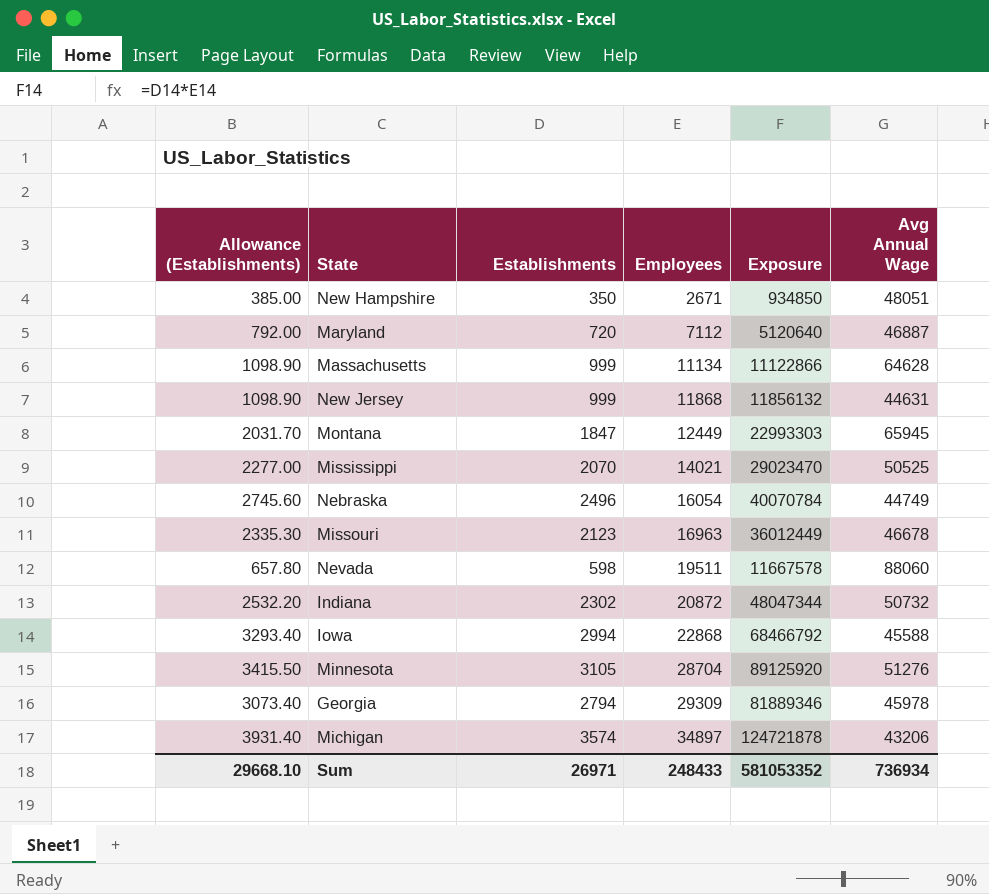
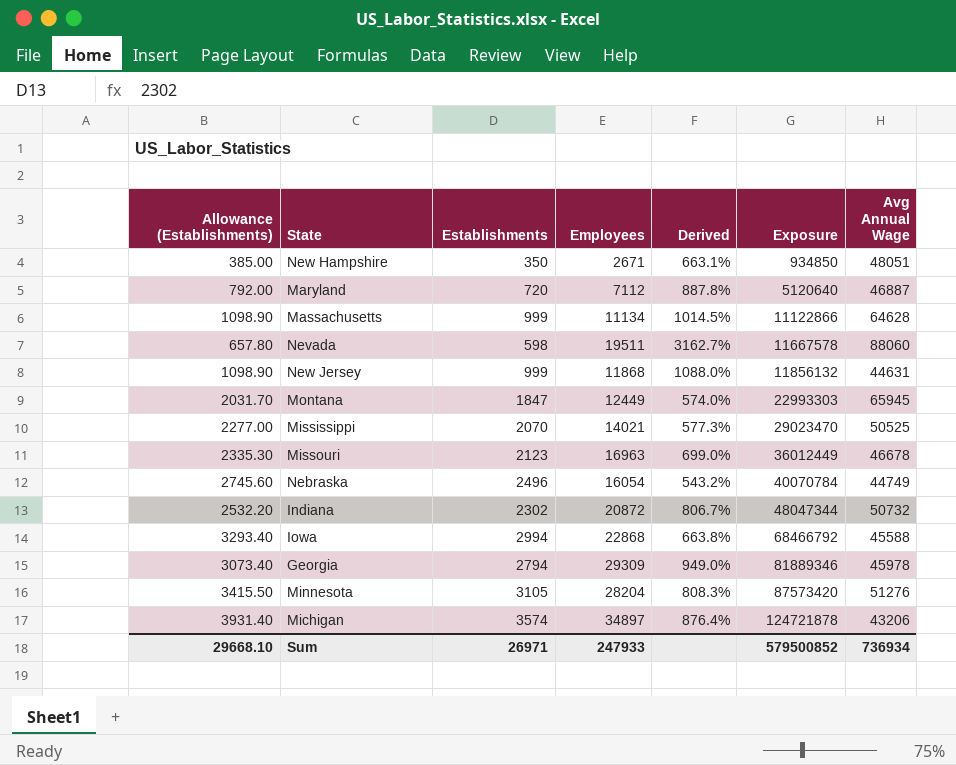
row order: Employees ascending -> Exposure ascending
column Derived | formula: none -> ([Employees] - [Establishments]) / [Establishments]
Minnesota | Employees: 28704 -> 28204
Minnesota | Exposure: 89125920 -> 87573420
Sum | Employees: 248433 -> 247933
Sum | Exposure: 581053352 -> 579500852

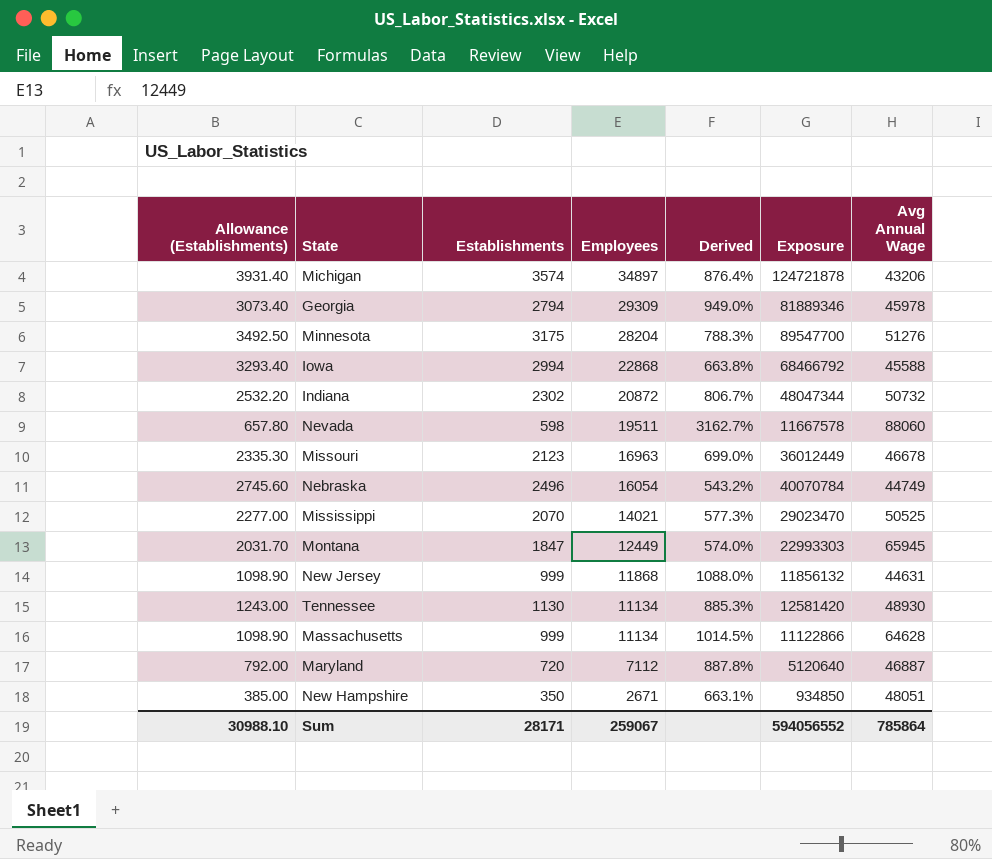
row order: Exposure ascending -> Employees descending
Minnesota | Allowance (Establishments): 3415.50 -> 3492.50
Minnesota | Establishments: 3105 -> 3175
Minnesota | Derived: 808.3% -> 788.3%
Minnesota | Exposure: 87573420 -> 89547700
row Tennessee: none -> 1243.00 | 1130 | 11134 | 885.3% | 12581420 | 48930
Sum | Allowance (Establishments): 29668.10 -> 30988.10
Sum | Establishments: 26971 -> 28171
Sum | Employees: 247933 -> 259067
Sum | Exposure: 579500852 -> 594056552
Sum | Avg Annual Wage: 736934 -> 785864

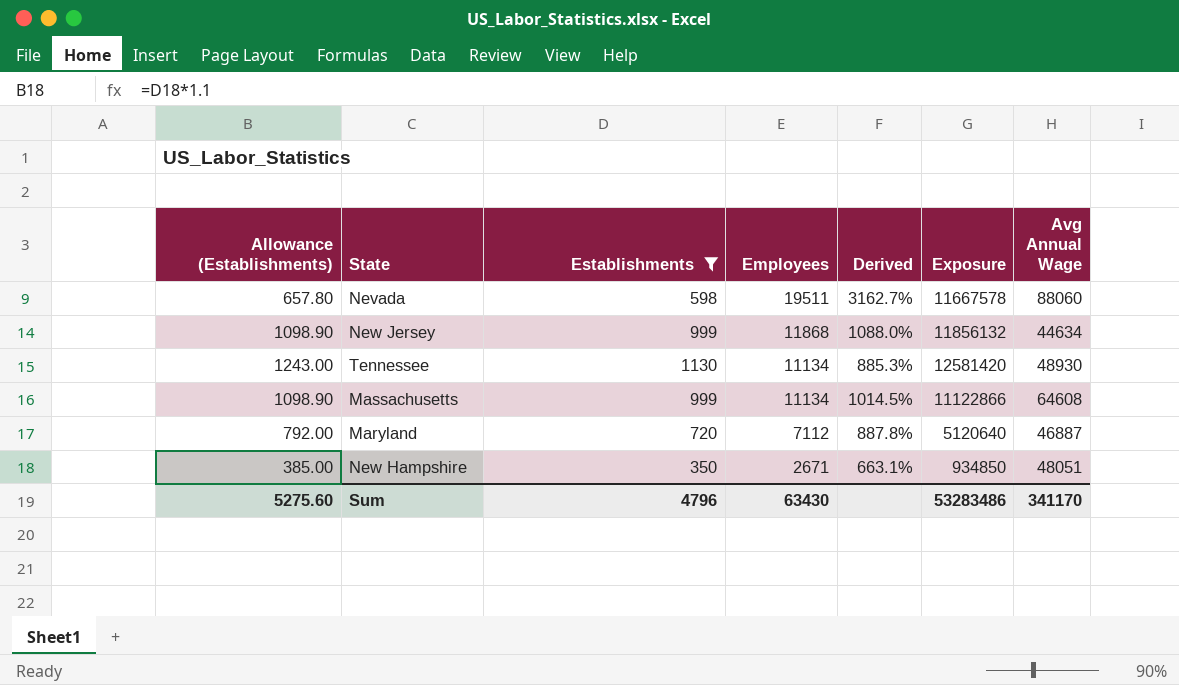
filter: none -> Establishments <= 1130
New Jersey | Avg Annual Wage: 44631 -> 44634
Massachusetts | Avg Annual Wage: 64628 -> 64608
Sum | Allowance (Establishments): 30988.10 -> 5275.60
Sum | Establishments: 28171 -> 4796
Sum | Employees: 259067 -> 63430
Sum | Exposure: 594056552 -> 53283486
Sum | Avg Annual Wage: 785864 -> 341170

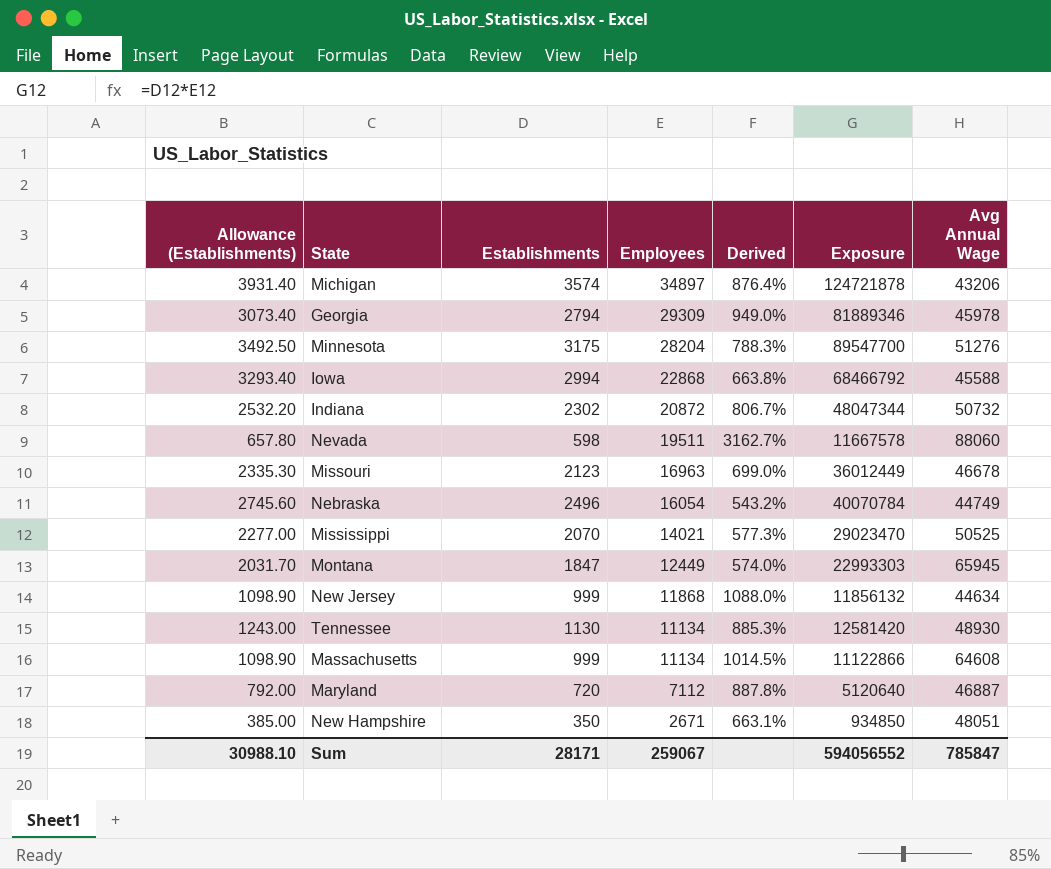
filter: Establishments <= 1130 -> none
Sum | Allowance (Establishments): 5275.60 -> 30988.10
Sum | Establishments: 4796 -> 28171
Sum | Employees: 63430 -> 259067
Sum | Exposure: 53283486 -> 594056552
Sum | Avg Annual Wage: 341170 -> 785847

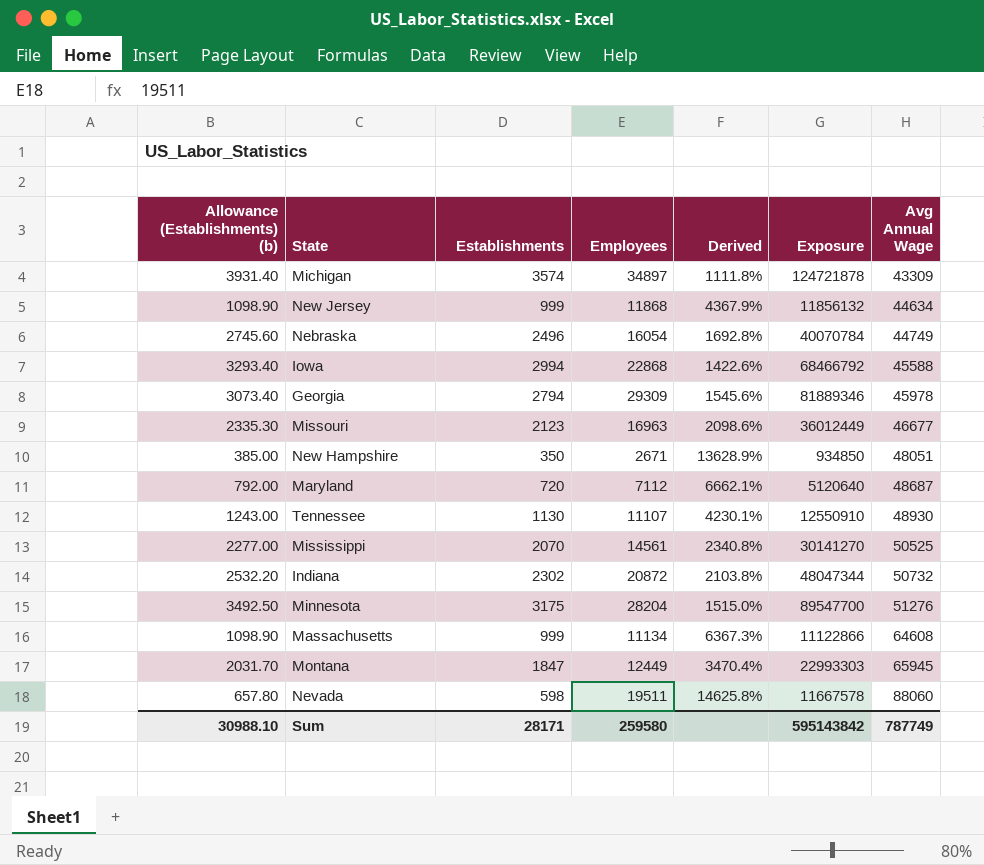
row order: Employees descending -> Avg Annual Wage ascending
column name: Allowance (Establishments) -> Allowance (Establishments) (b)
column Derived | formula: ([Employees] - [Establishments]) / [Establishments] -> ([Avg Annual Wage] - [Establishments]) / [Establishments]
Michigan | Avg Annual Wage: 43206 -> 43309
Missouri | Avg Annual Wage: 46678 -> 46677
Maryland | Avg Annual Wage: 46887 -> 48687
Tennessee | Employees: 11134 -> 11107
Tennessee | Exposure: 12581420 -> 12550910
Mississippi | Employees: 14021 -> 14561
Mississippi | Exposure: 29023470 -> 30141270
Sum | Employees: 259067 -> 259580
Sum | Exposure: 594056552 -> 595143842
Sum | Avg Annual Wage: 785847 -> 787749

